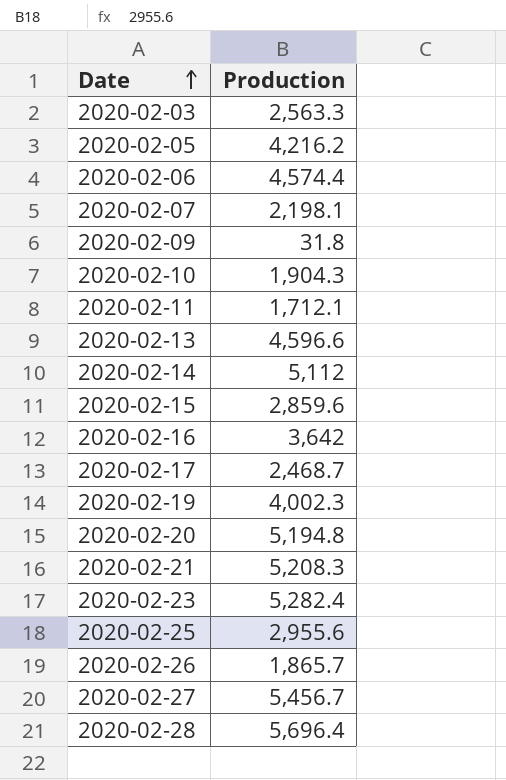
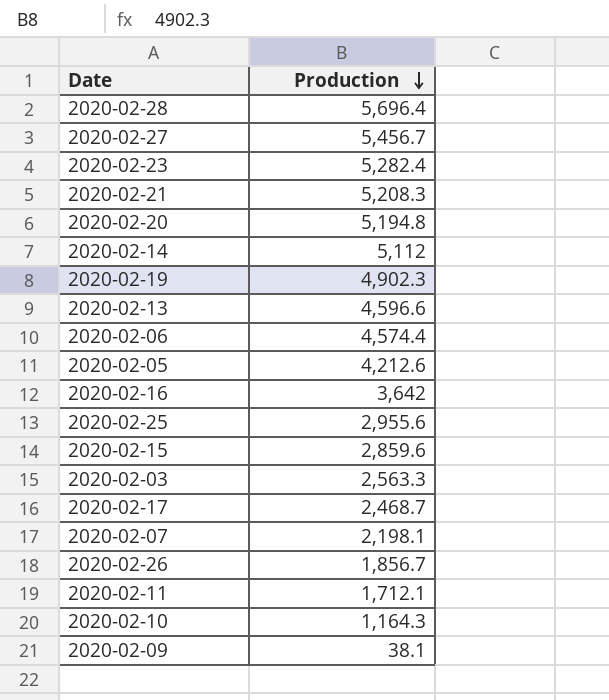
row order: Date ascending -> Production descending
2020-02-19 | Production: 4,002.3 -> 4,902.3
2020-02-05 | Production: 4,216.2 -> 4,212.6
2020-02-26 | Production: 1,865.7 -> 1,856.7
2020-02-10 | Production: 1,904.3 -> 1,164.3
2020-02-09 | Production: 31.8 -> 38.1

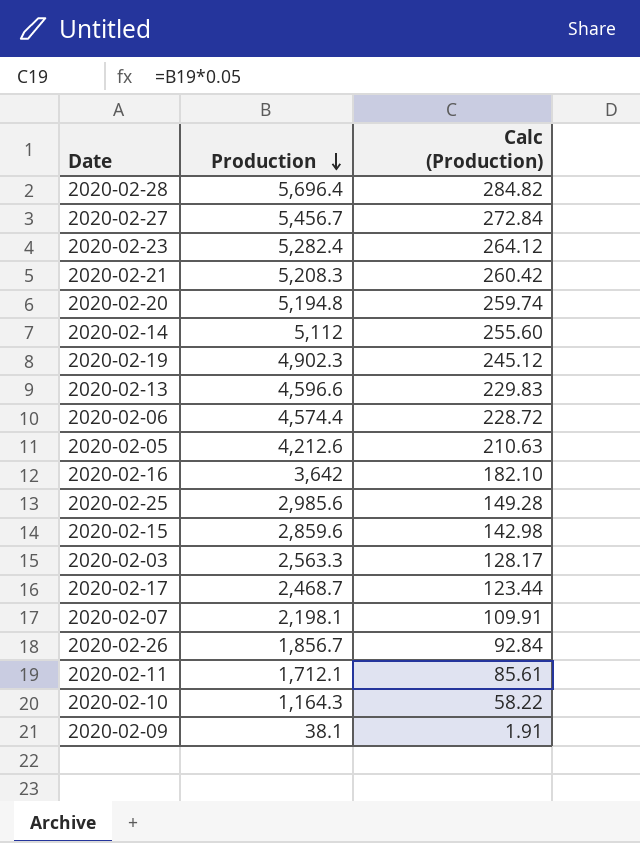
column Calc (Production) | formula: none -> [Production] * 0.05
2020-02-25 | Production: 2,955.6 -> 2,985.6

